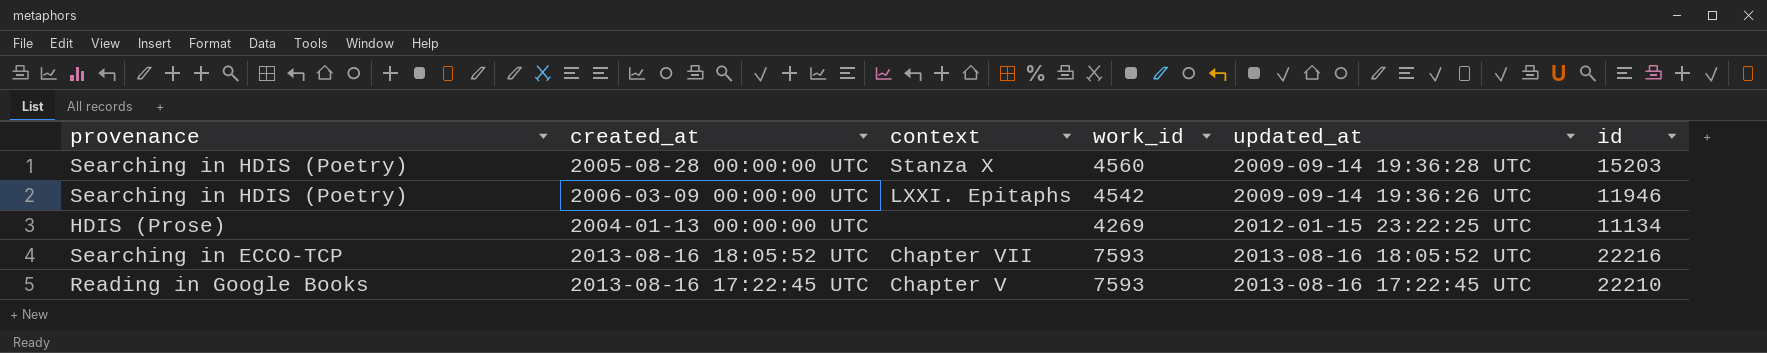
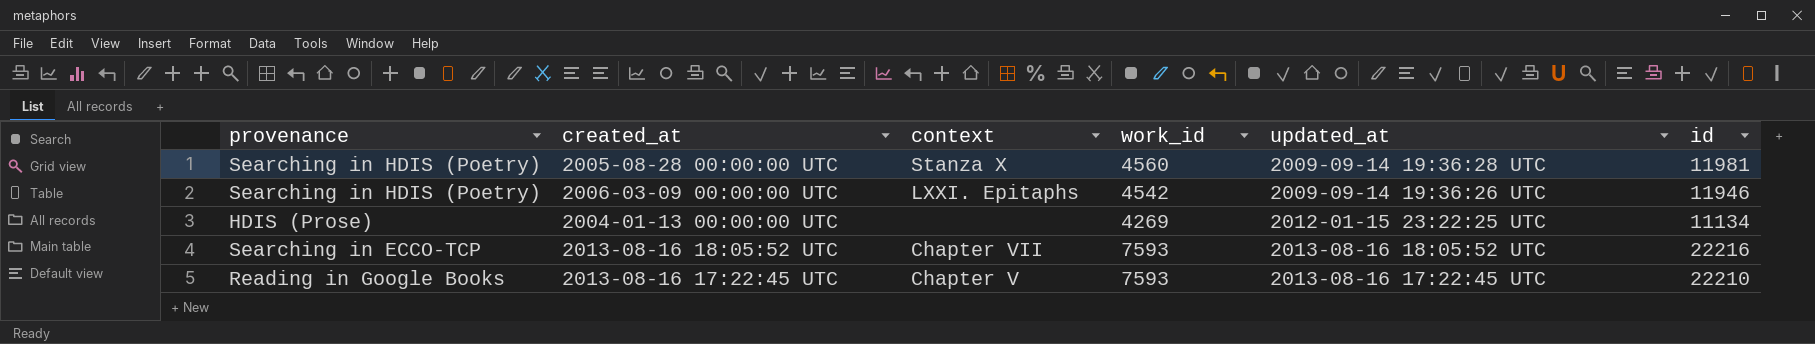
2005-08-28 00:00:00 UTC | id: 15203 -> 11981

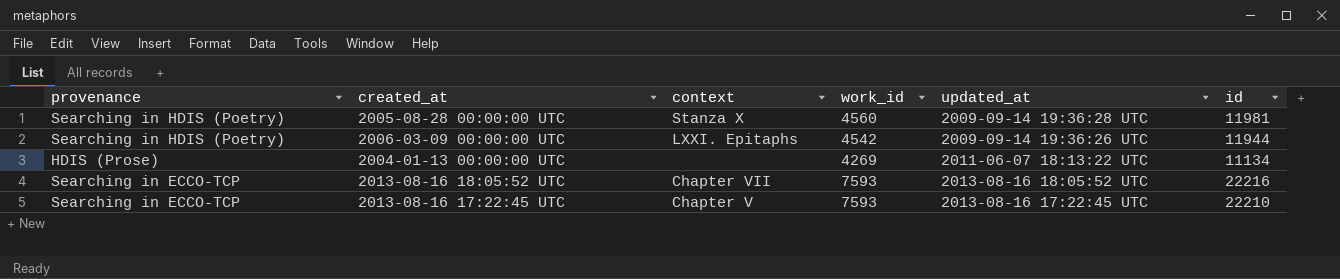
2006-03-09 00:00:00 UTC | id: 11946 -> 11944
2004-01-13 00:00:00 UTC | updated_at: 2012-01-15 23:22:25 UTC -> 2011-06-07 18:13:22 UTC
2013-08-16 17:22:45 UTC | provenance: Reading in Google Books -> Searching in ECCO-TCP

